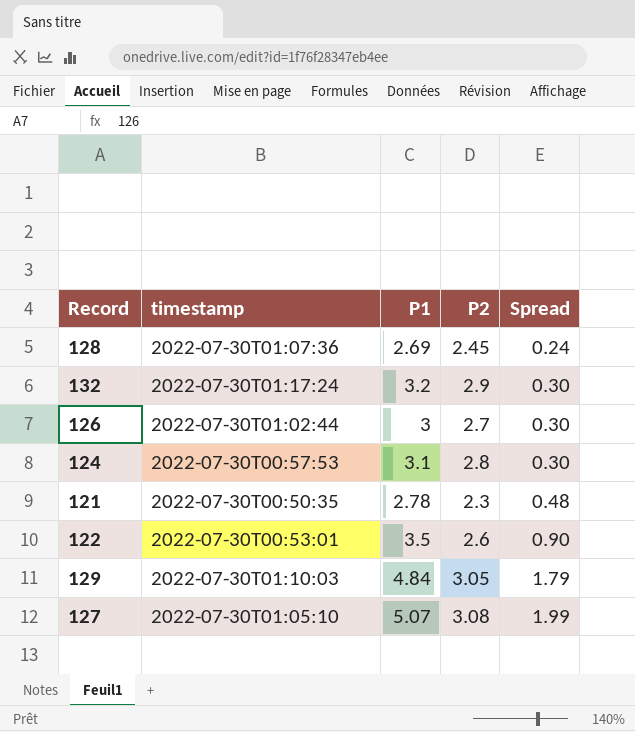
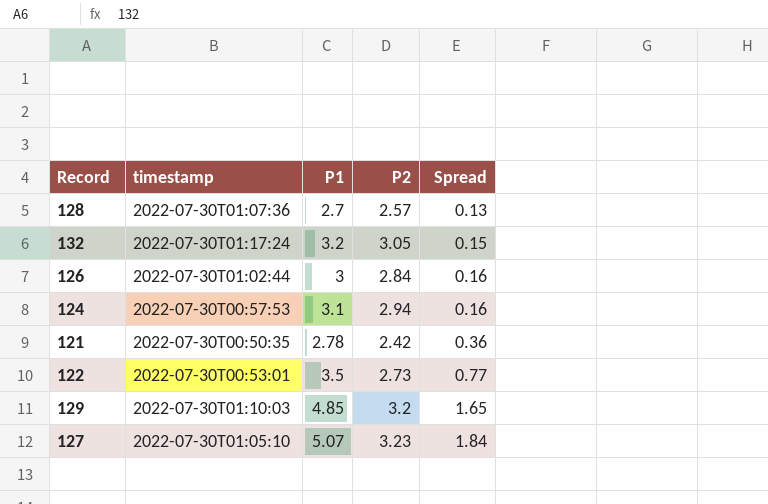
128 | P1: 2.69 -> 2.7
128 | P2: 2.45 -> 2.57
128 | Spread: 0.24 -> 0.13
132 | P2: 2.9 -> 3.05
132 | Spread: 0.30 -> 0.15
126 | P2: 2.7 -> 2.84
126 | Spread: 0.30 -> 0.16
124 | P2: 2.8 -> 2.94
124 | Spread: 0.30 -> 0.16
121 | P2: 2.3 -> 2.42
121 | Spread: 0.48 -> 0.36
122 | P2: 2.6 -> 2.73
122 | Spread: 0.90 -> 0.77
129 | P1: 4.84 -> 4.85
129 | P2: 3.05 -> 3.2
129 | Spread: 1.79 -> 1.65
127 | P2: 3.08 -> 3.23
127 | Spread: 1.99 -> 1.84

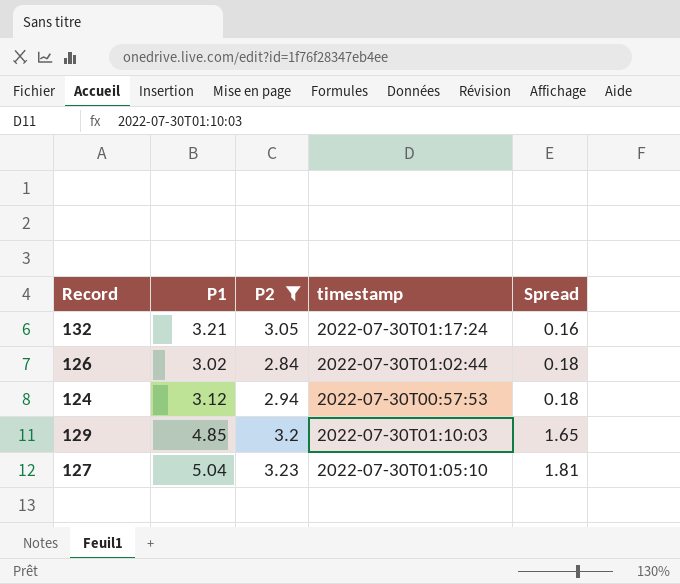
filter: none -> P2 >= 2.84
column timestamp | position: 2 -> 4
132 | P1: 3.2 -> 3.21
132 | Spread: 0.15 -> 0.16
126 | P1: 3 -> 3.02
126 | Spread: 0.16 -> 0.18
124 | P1: 3.1 -> 3.12
124 | Spread: 0.16 -> 0.18
127 | P1: 5.07 -> 5.04
127 | Spread: 1.84 -> 1.81

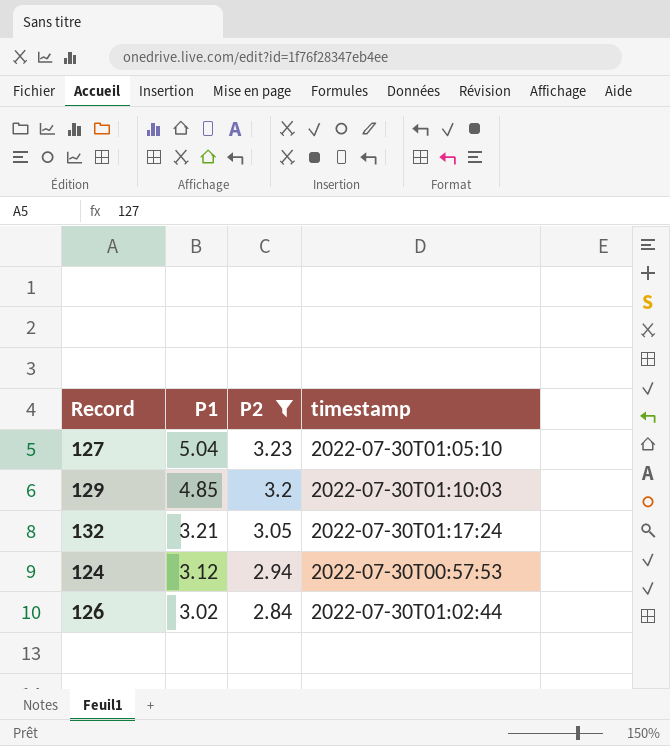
row order: Spread ascending -> P1 descending
column Spread | formula: [P1] - [P2] -> none

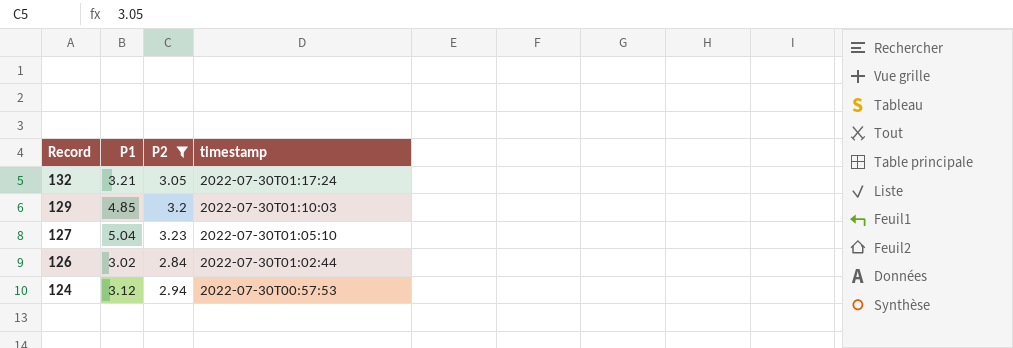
row order: P1 descending -> Record descending

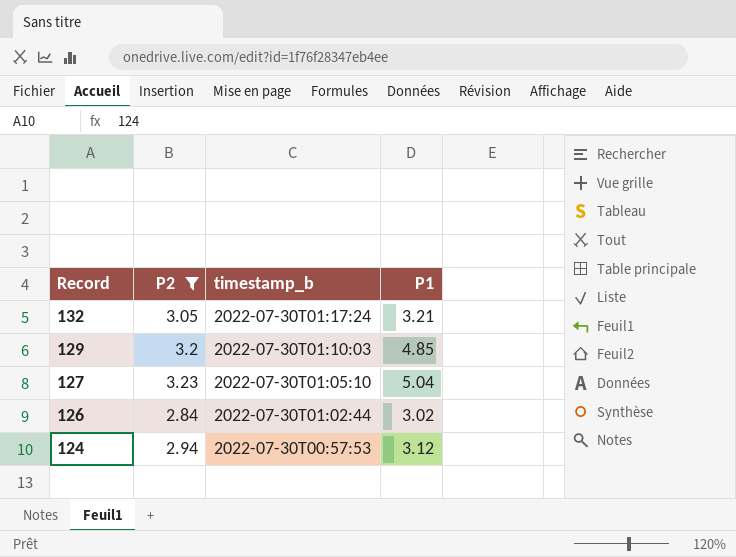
column name: timestamp -> timestamp_b
column P1 | position: 2 -> 4

